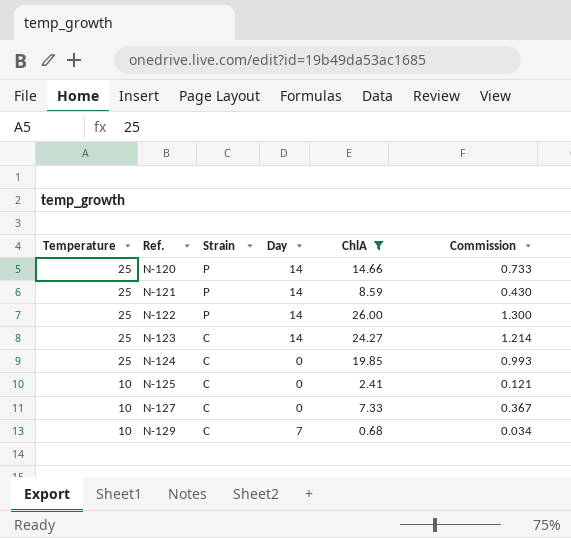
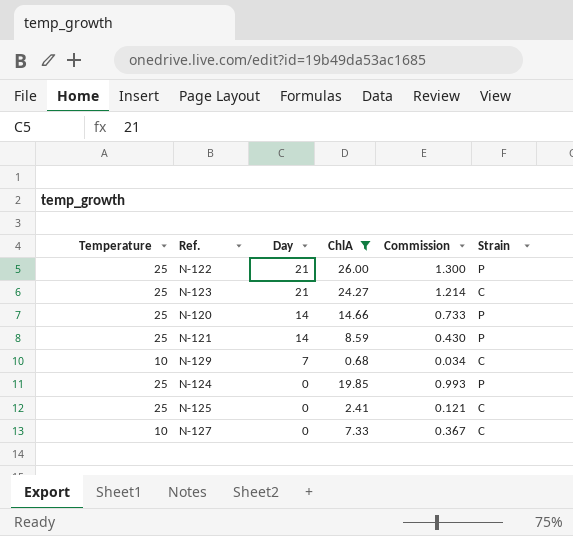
row order: Temperature descending -> Day descending
column Strain | position: 3 -> 6
N-122 | Day: 14 -> 21
N-123 | Day: 14 -> 21
N-124 | Strain: C -> P
N-125 | Temperature: 10 -> 25

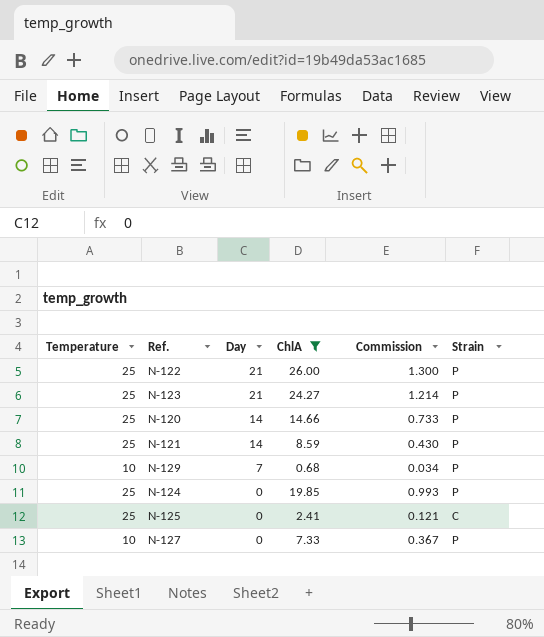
N-123 | Strain: C -> P
N-129 | Strain: C -> P
N-127 | Strain: C -> P

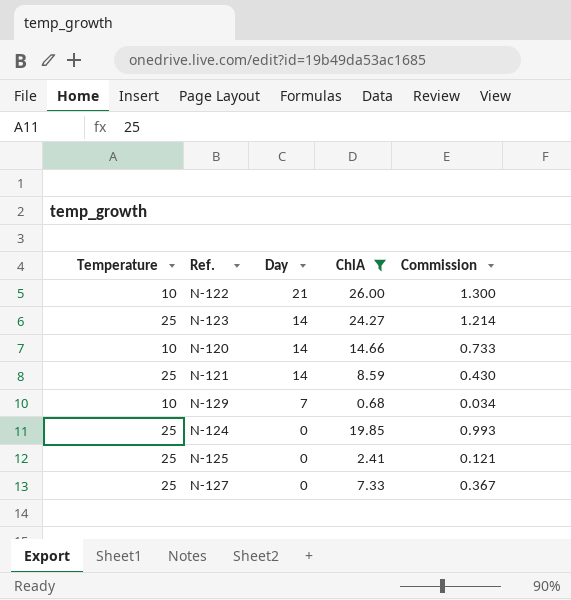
column Strain | position: 6 -> none
N-122 | Temperature: 25 -> 10
N-123 | Day: 21 -> 14
N-120 | Temperature: 25 -> 10
N-127 | Temperature: 10 -> 25

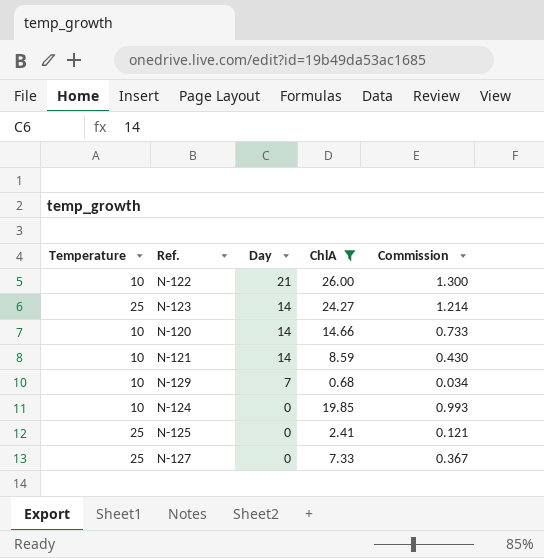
N-121 | Temperature: 25 -> 10
N-124 | Temperature: 25 -> 10

